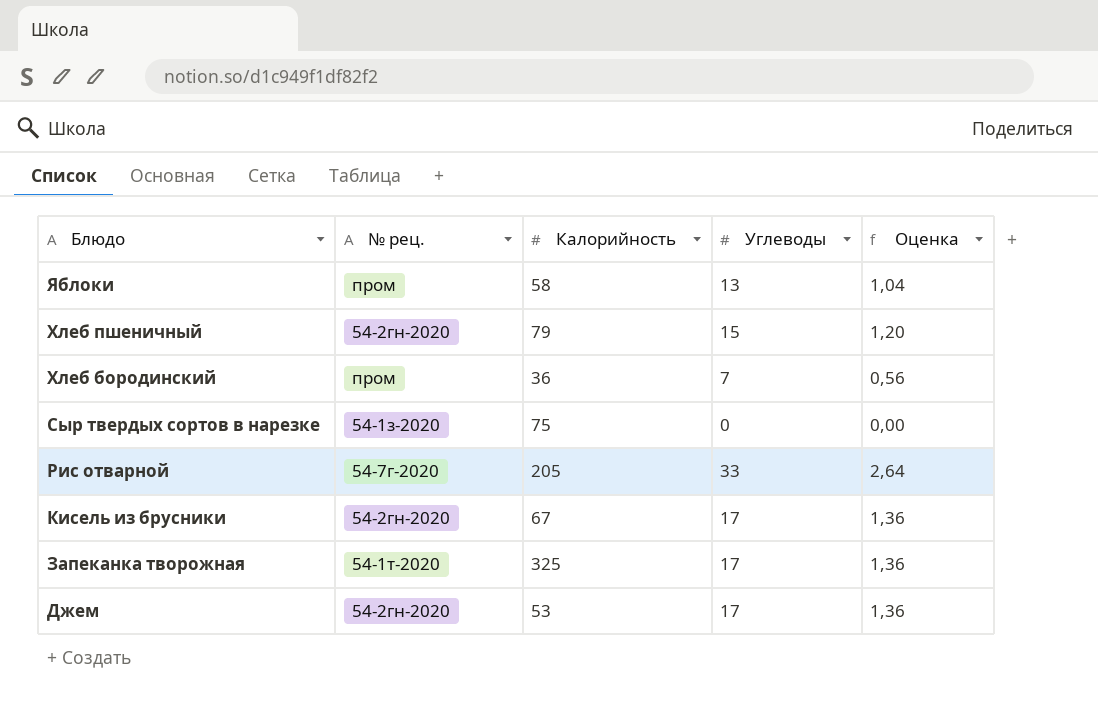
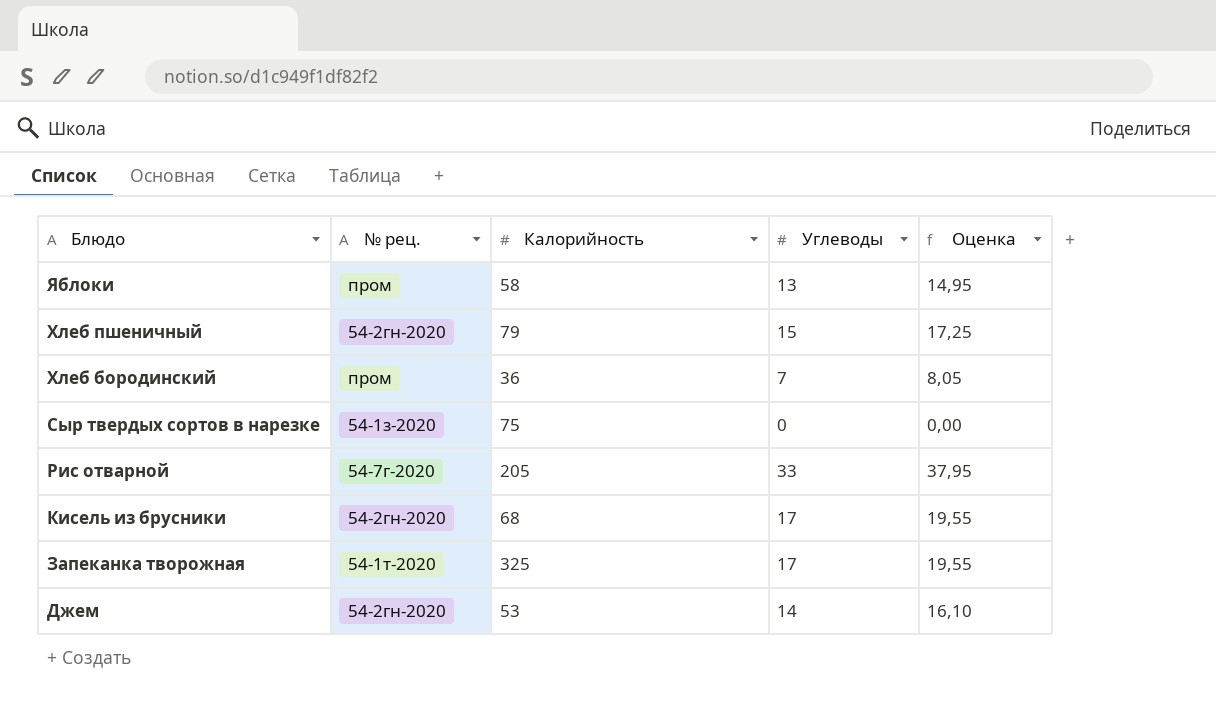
column Оценка | formula: [Углеводы] * 0,08 -> [Углеводы] * 1,15
Кисель из брусники | Калорийность: 67 -> 68
Джем | Углеводы: 17 -> 14

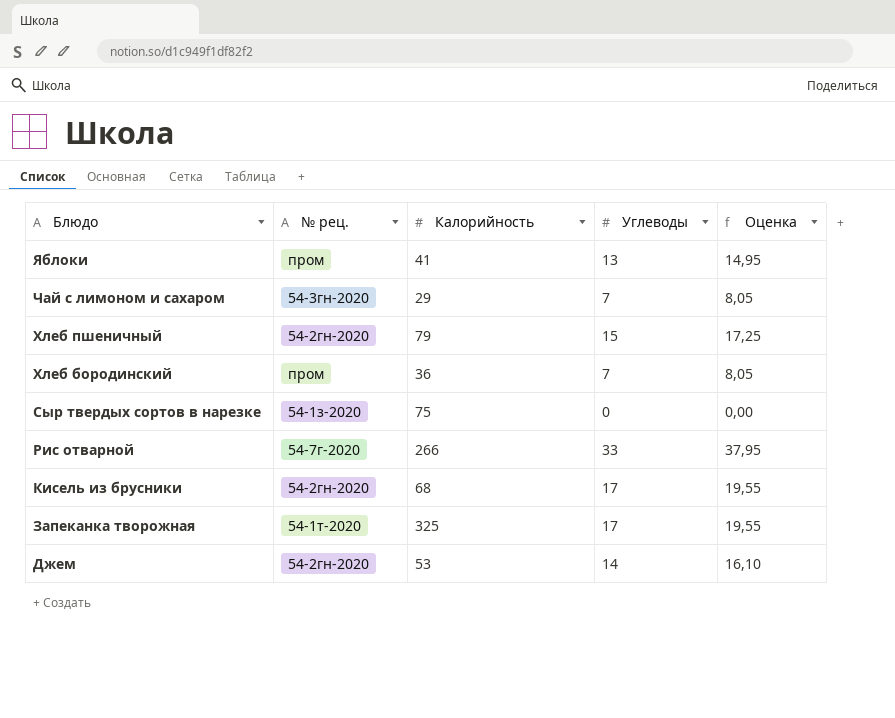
Яблоки | Калорийность: 58 -> 41
row Чай с лимоном и сахаром: none -> 54-3гн-2020 | 29 | 7 | 8,05
Рис отварной | Калорийность: 205 -> 266

